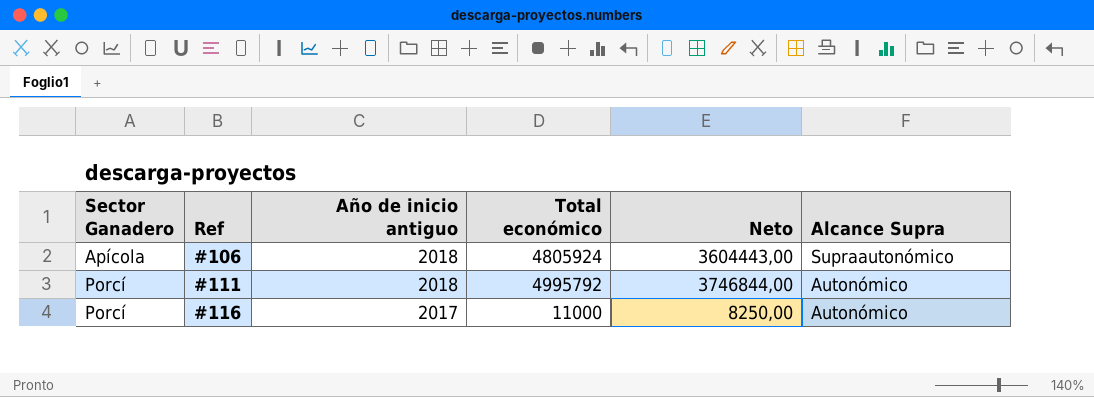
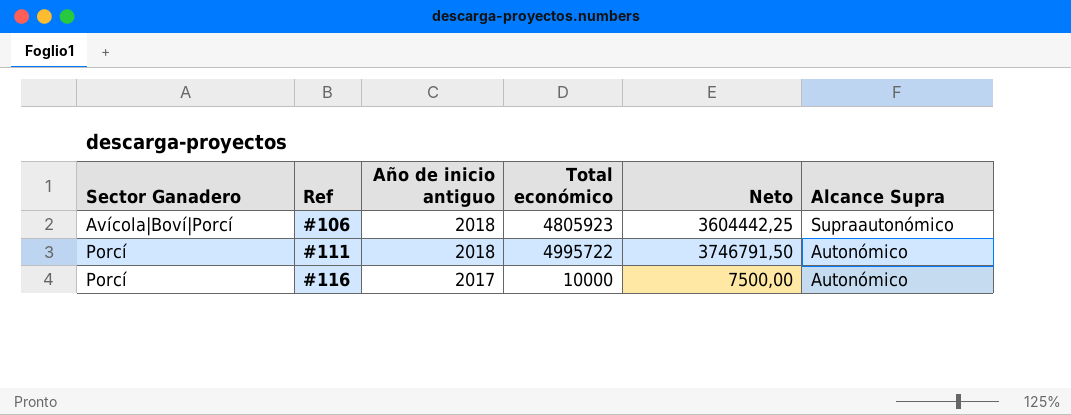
#106 | Sector Ganadero: Apícola -> Avícola|Boví|Porcí
#106 | Total económico: 4805924 -> 4805923
#106 | Neto: 3604443,00 -> 3604442,25
#111 | Total económico: 4995792 -> 4995722
#111 | Neto: 3746844,00 -> 3746791,50
#116 | Total económico: 11000 -> 10000
#116 | Neto: 8250,00 -> 7500,00

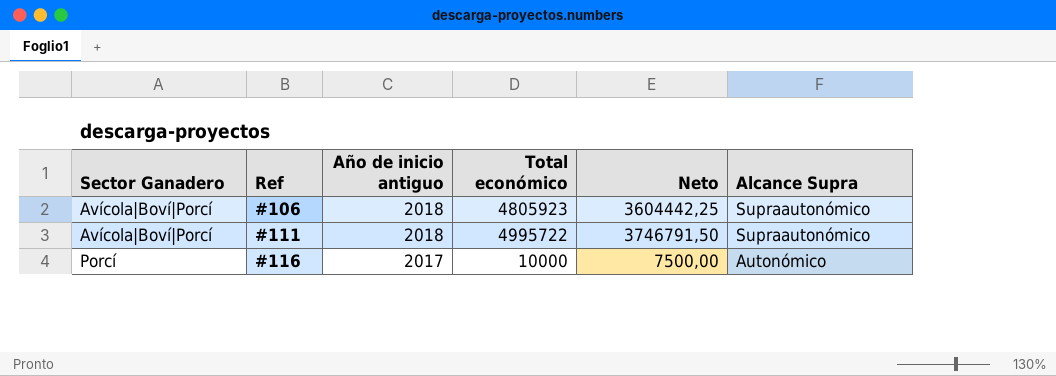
#111 | Sector Ganadero: Porcí -> Avícola|Boví|Porcí
#111 | Alcance Supra: Autonómico -> Supraautonómico

